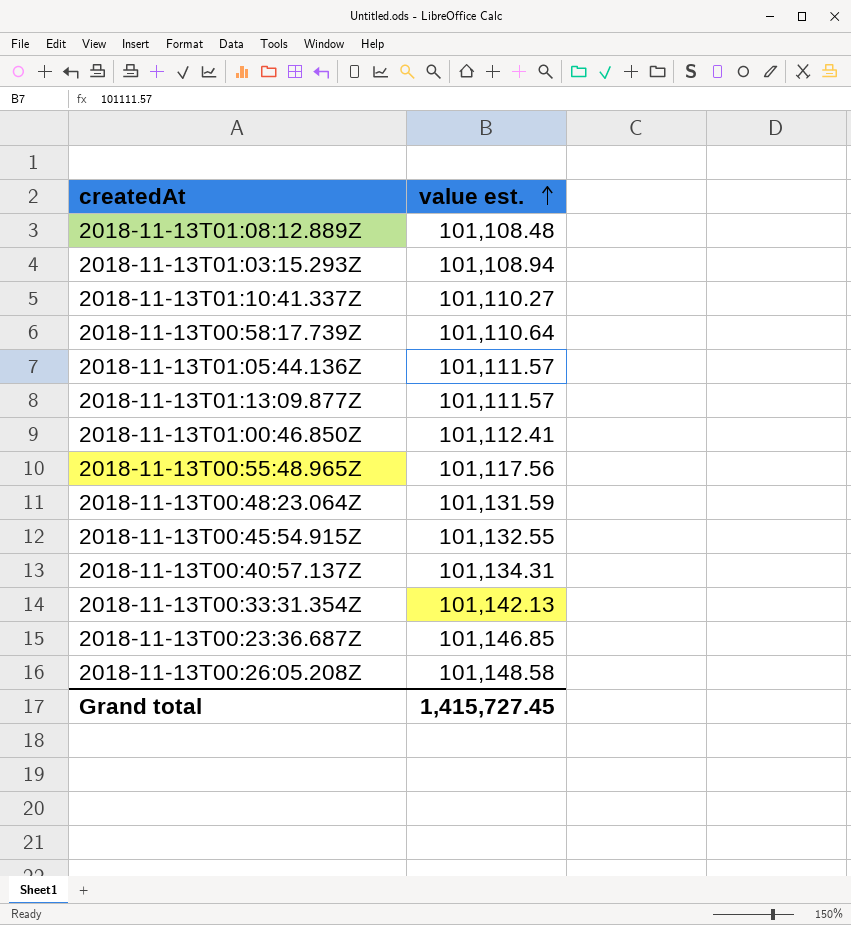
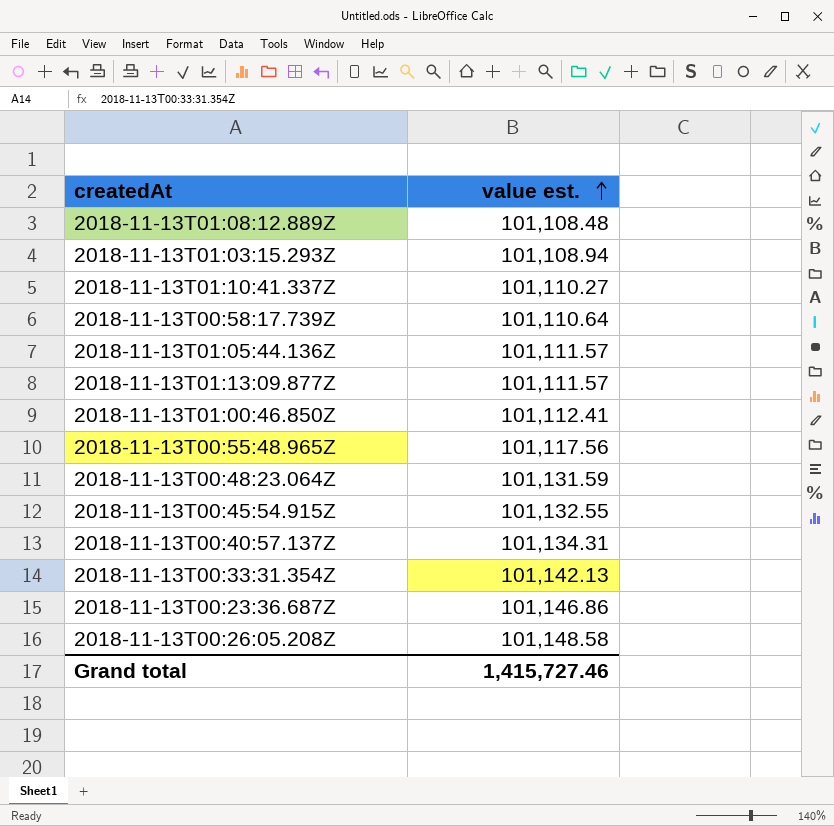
2018-11-13T00:23:36.687Z | value est.: 101,146.85 -> 101,146.86
Grand total | value est.: 1,415,727.45 -> 1,415,727.46

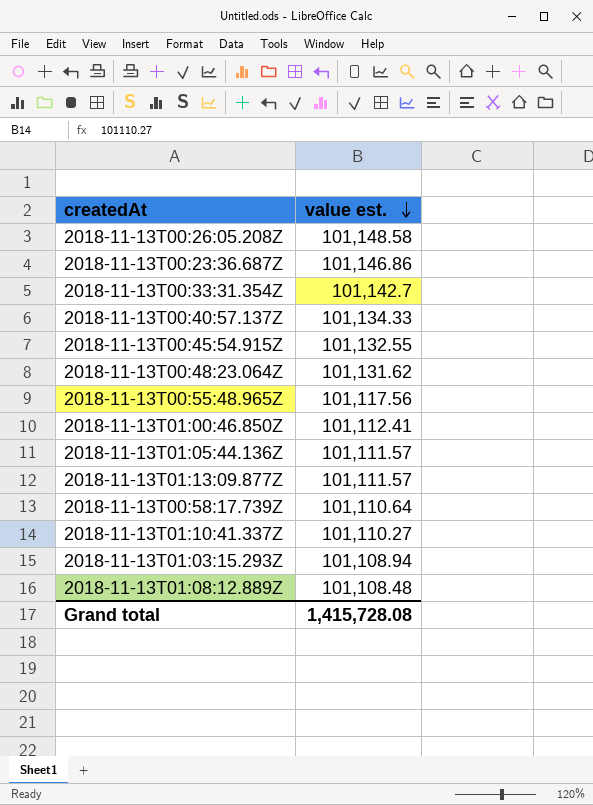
row order: value est. ascending -> value est. descending
2018-11-13T00:33:31.354Z | value est.: 101,142.13 -> 101,142.7
2018-11-13T00:40:57.137Z | value est.: 101,134.31 -> 101,134.33
2018-11-13T00:48:23.064Z | value est.: 101,131.59 -> 101,131.62
Grand total | value est.: 1,415,727.46 -> 1,415,728.08

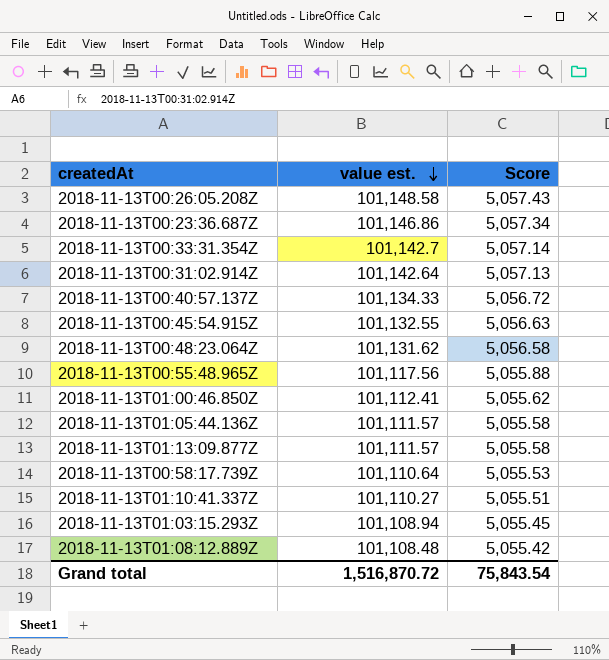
column Score | formula: none -> [value est.] * 0.05
row 2018-11-13T00:31:02.914Z: none -> 101,142.64 | 5,057.13
Grand total | value est.: 1,415,728.08 -> 1,516,870.72

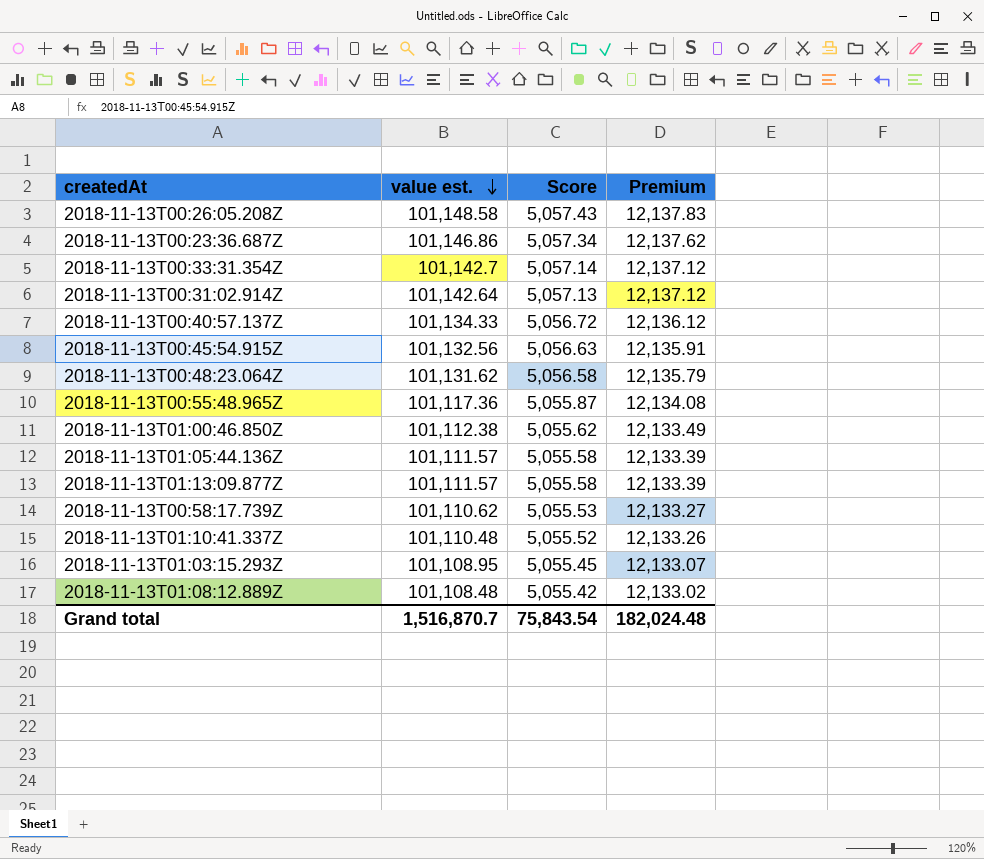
column Premium | formula: none -> [value est.] * 0.12
2018-11-13T00:45:54.915Z | value est.: 101,132.55 -> 101,132.56
2018-11-13T00:55:48.965Z | value est.: 101,117.56 -> 101,117.36
2018-11-13T00:55:48.965Z | Score: 5,055.88 -> 5,055.87
2018-11-13T01:00:46.850Z | value est.: 101,112.41 -> 101,112.38
2018-11-13T00:58:17.739Z | value est.: 101,110.64 -> 101,110.62
2018-11-13T01:10:41.337Z | value est.: 101,110.27 -> 101,110.48
2018-11-13T01:10:41.337Z | Score: 5,055.51 -> 5,055.52
2018-11-13T01:03:15.293Z | value est.: 101,108.94 -> 101,108.95
Grand total | value est.: 1,516,870.72 -> 1,516,870.7

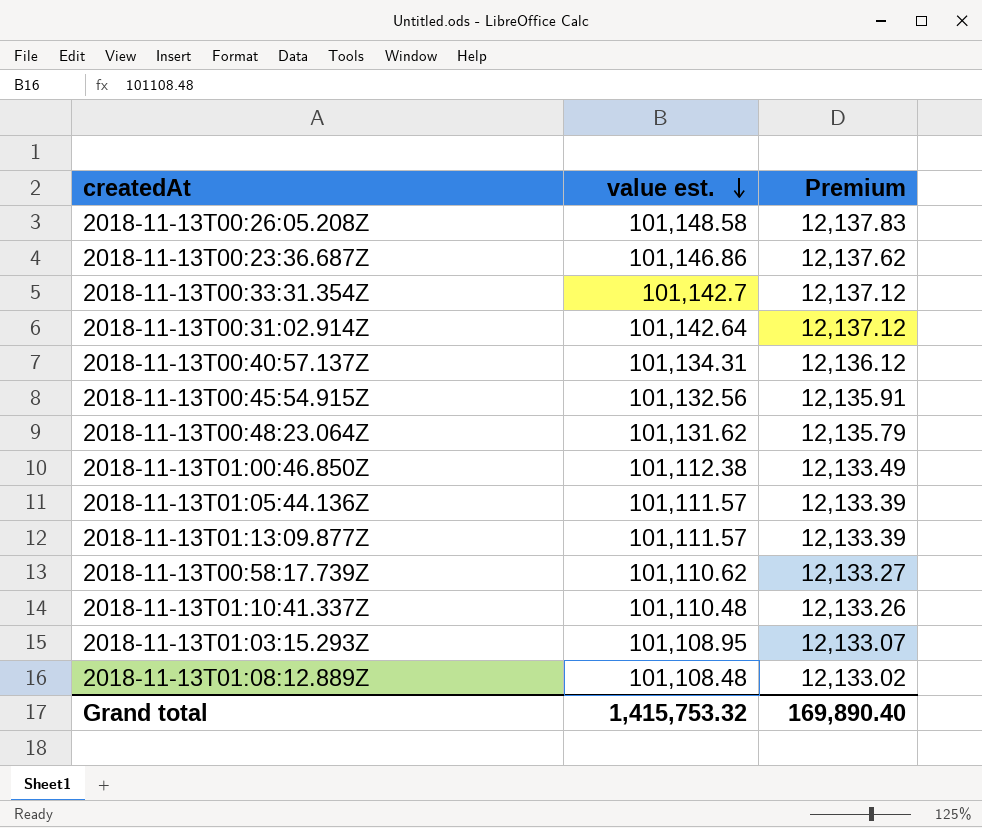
column Score | formula: [value est.] * 0.05 -> none
row 2018-11-13T00:55:48.965Z: 101,117.36 | 5,055.87 | 12,134.08 -> none
2018-11-13T00:40:57.137Z | value est.: 101,134.33 -> 101,134.31
Grand total | value est.: 1,516,870.7 -> 1,415,753.32
Grand total | Premium: 182,024.48 -> 169,890.40

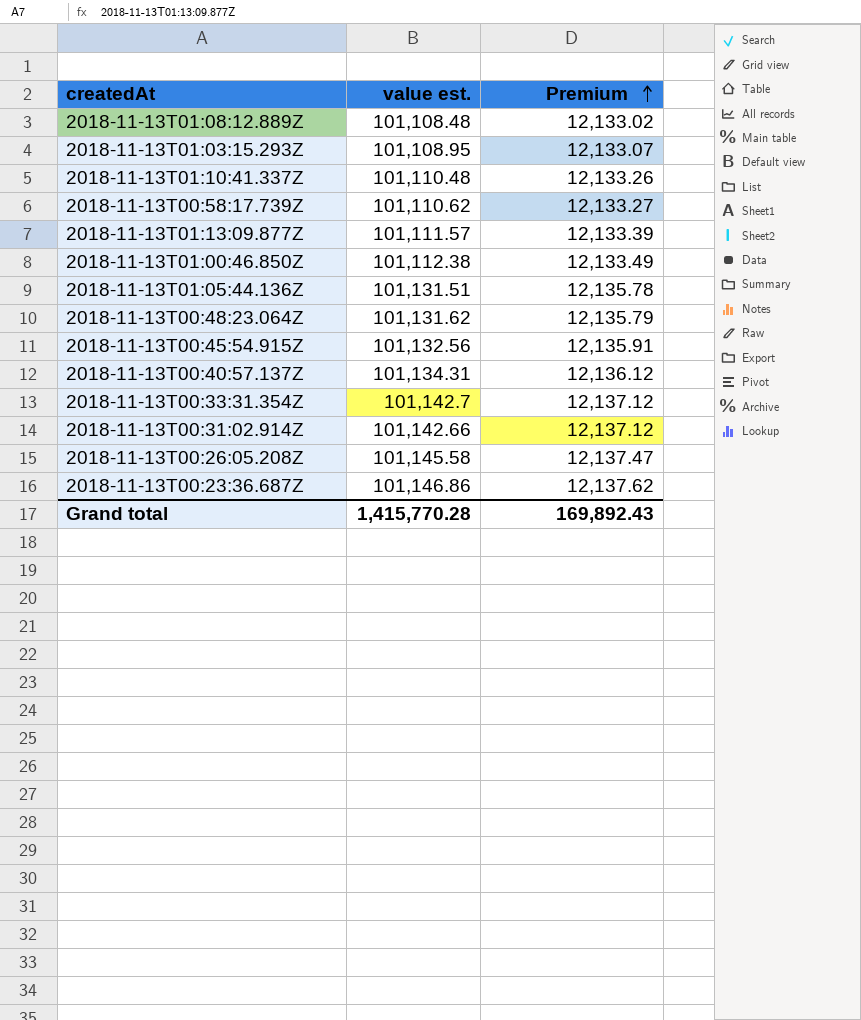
row order: value est. descending -> Premium ascending
2018-11-13T01:05:44.136Z | value est.: 101,111.57 -> 101,131.51
2018-11-13T01:05:44.136Z | Premium: 12,133.39 -> 12,135.78
2018-11-13T00:31:02.914Z | value est.: 101,142.64 -> 101,142.66
2018-11-13T00:26:05.208Z | value est.: 101,148.58 -> 101,145.58
2018-11-13T00:26:05.208Z | Premium: 12,137.83 -> 12,137.47
Grand total | value est.: 1,415,753.32 -> 1,415,770.28
Grand total | Premium: 169,890.40 -> 169,892.43

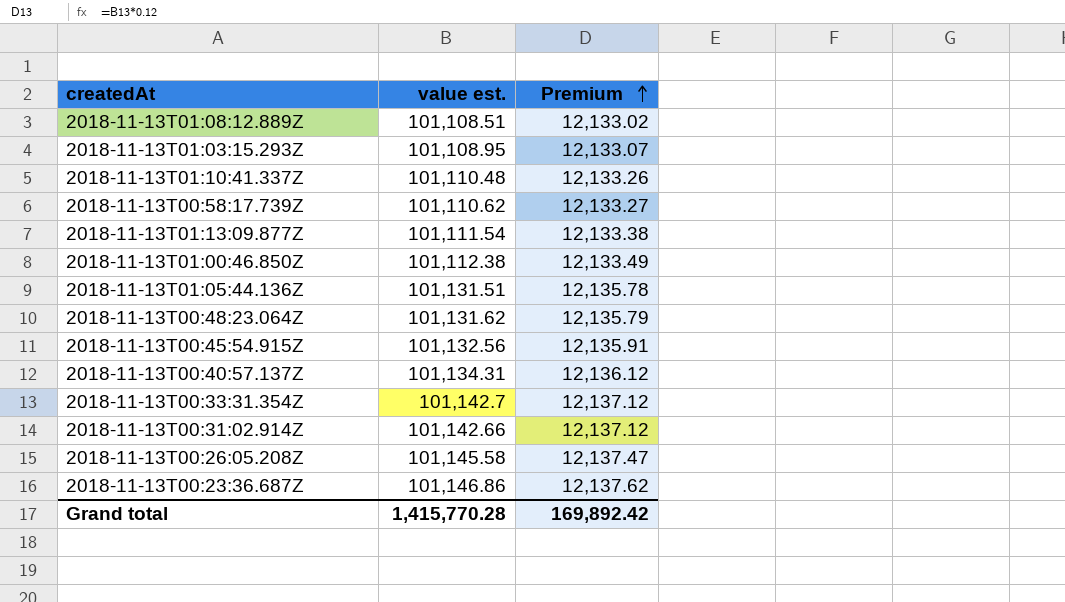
2018-11-13T01:08:12.889Z | value est.: 101,108.48 -> 101,108.51
2018-11-13T01:13:09.877Z | value est.: 101,111.57 -> 101,111.54
2018-11-13T01:13:09.877Z | Premium: 12,133.39 -> 12,133.38
Grand total | Premium: 169,892.43 -> 169,892.42

